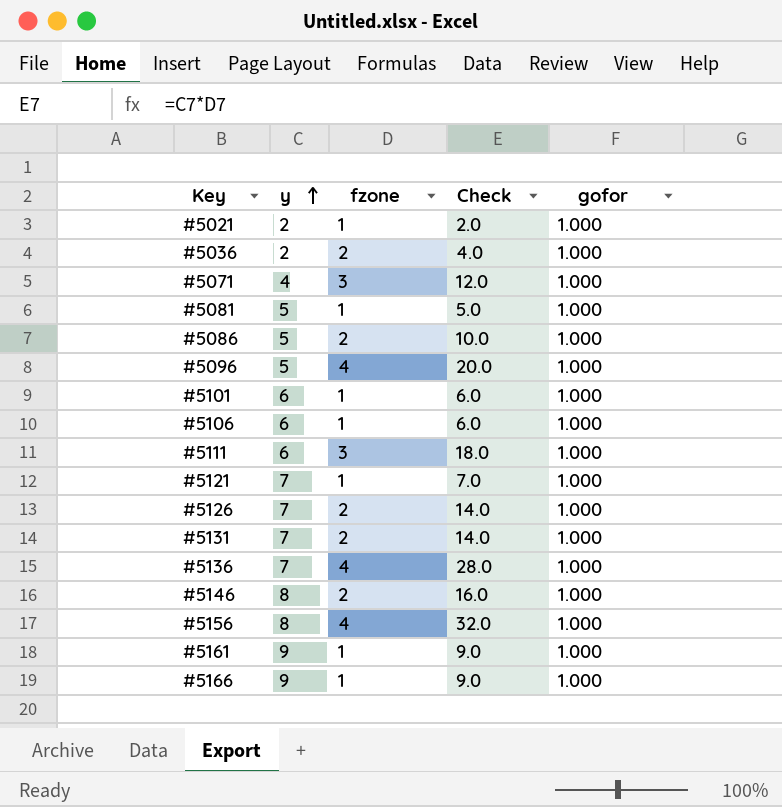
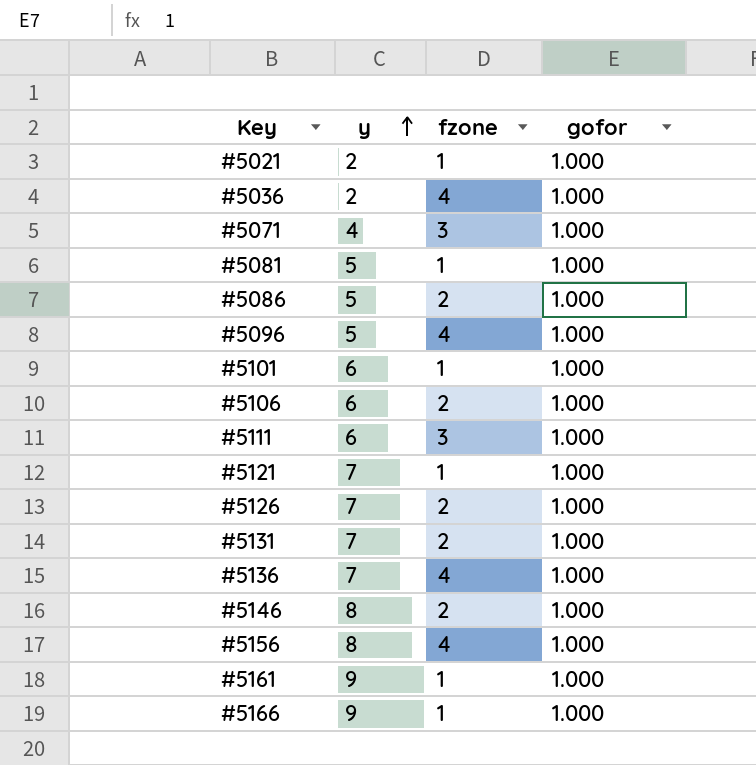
column Check | formula: [y] * [fzone] -> none
#5036 | fzone: 2 -> 4
#5106 | fzone: 1 -> 2

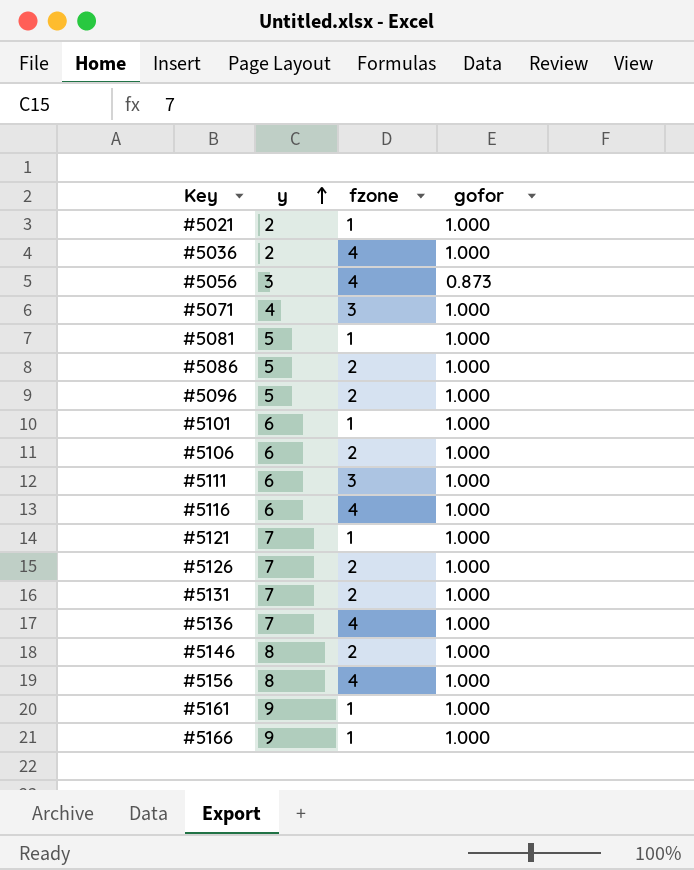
row #5056: none -> 3 | 4 | 0.873
#5096 | fzone: 4 -> 2
row #5116: none -> 6 | 4 | 1.000

